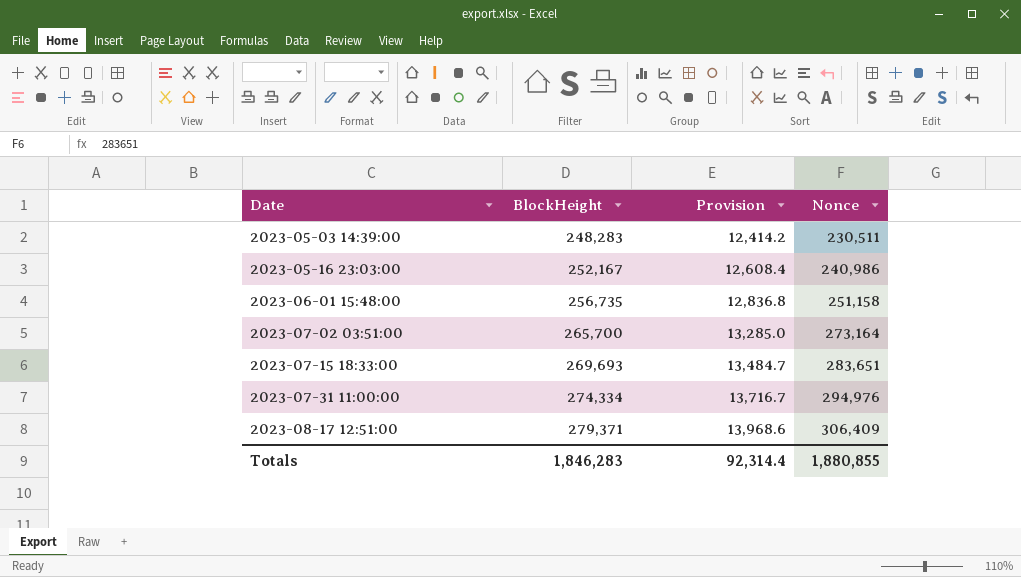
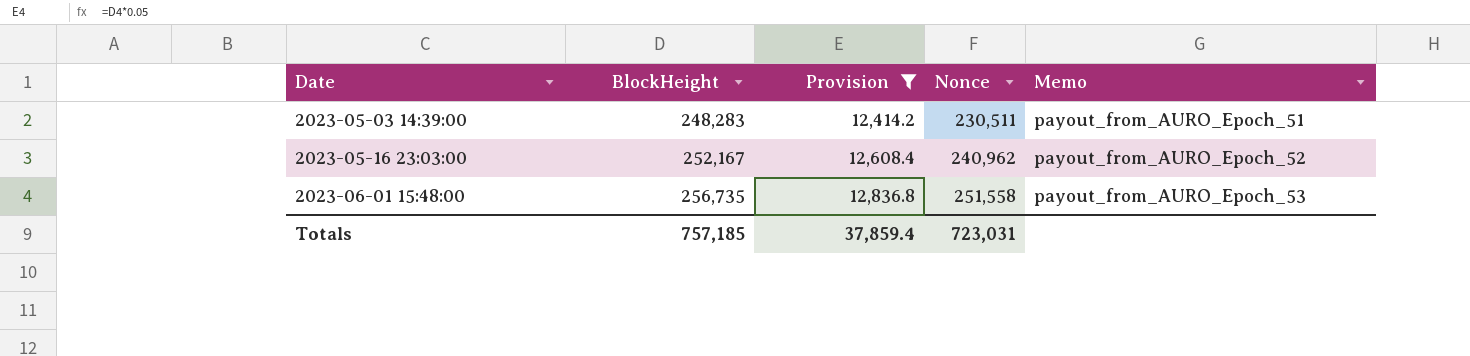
filter: none -> Provision <= 12,836.8
column Memo | position: none -> 5
2023-05-16 23:03:00 | Nonce: 240,986 -> 240,962
2023-06-01 15:48:00 | Nonce: 251,158 -> 251,558
Totals | BlockHeight: 1,846,283 -> 757,185
Totals | Provision: 92,314.4 -> 37,859.4
Totals | Nonce: 1,880,855 -> 723,031

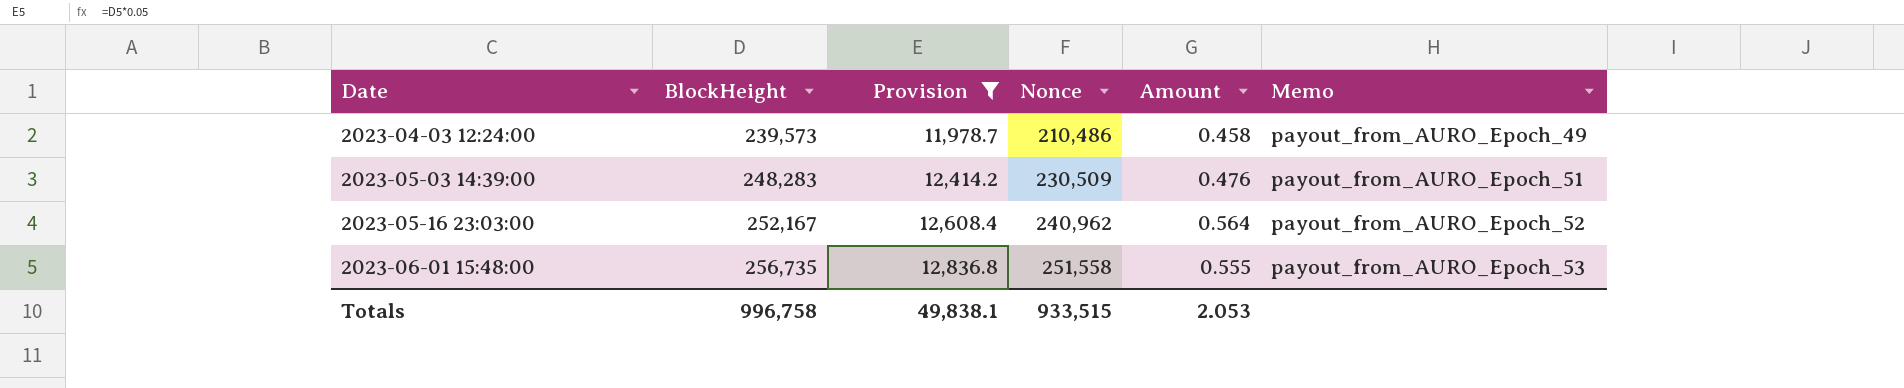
column Amount | position: none -> 5
row 2023-04-03 12:24:00: none -> 239,573 | 11,978.7 | 210,486 | 0.458 | payout_from_AURO_Epoch_49
2023-05-03 14:39:00 | Nonce: 230,511 -> 230,509
Totals | BlockHeight: 757,185 -> 996,758
Totals | Provision: 37,859.4 -> 49,838.1
Totals | Nonce: 723,031 -> 933,515

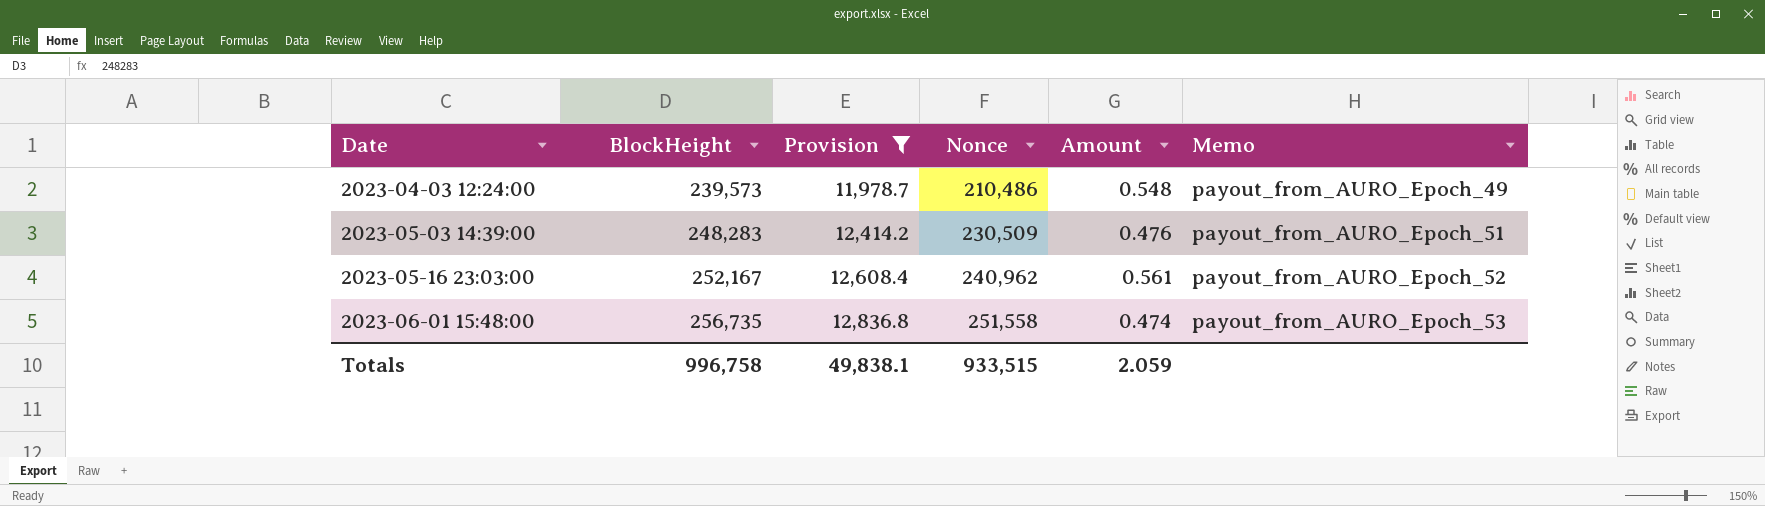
2023-04-03 12:24:00 | Amount: 0.458 -> 0.548
2023-05-16 23:03:00 | Amount: 0.564 -> 0.561
2023-06-01 15:48:00 | Amount: 0.555 -> 0.474
Totals | Amount: 2.053 -> 2.059

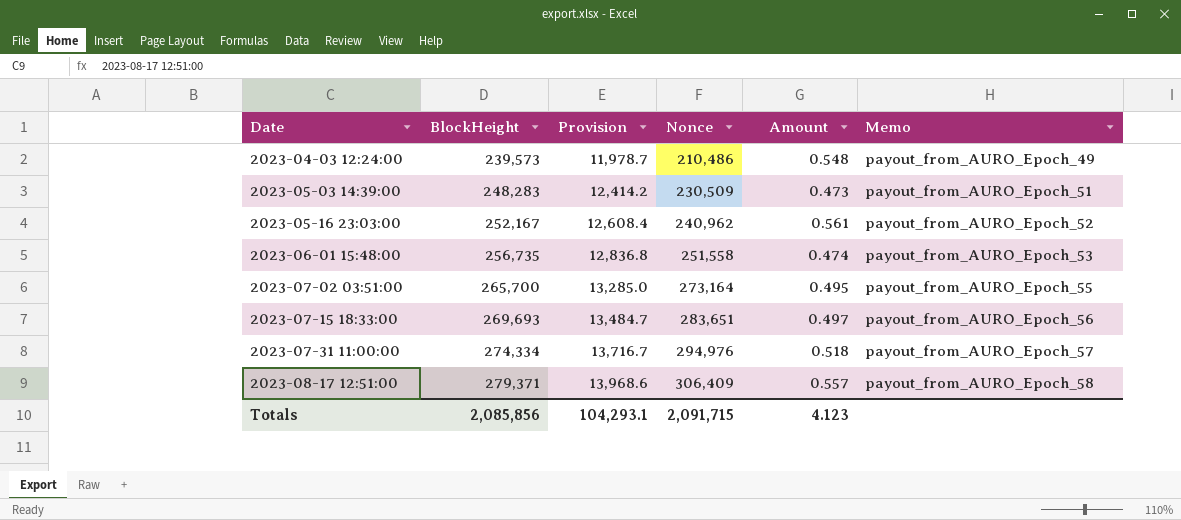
filter: Provision <= 12,836.8 -> none
2023-05-03 14:39:00 | Amount: 0.476 -> 0.473
Totals | BlockHeight: 996,758 -> 2,085,856
Totals | Provision: 49,838.1 -> 104,293.1
Totals | Nonce: 933,515 -> 2,091,715
Totals | Amount: 2.059 -> 4.123

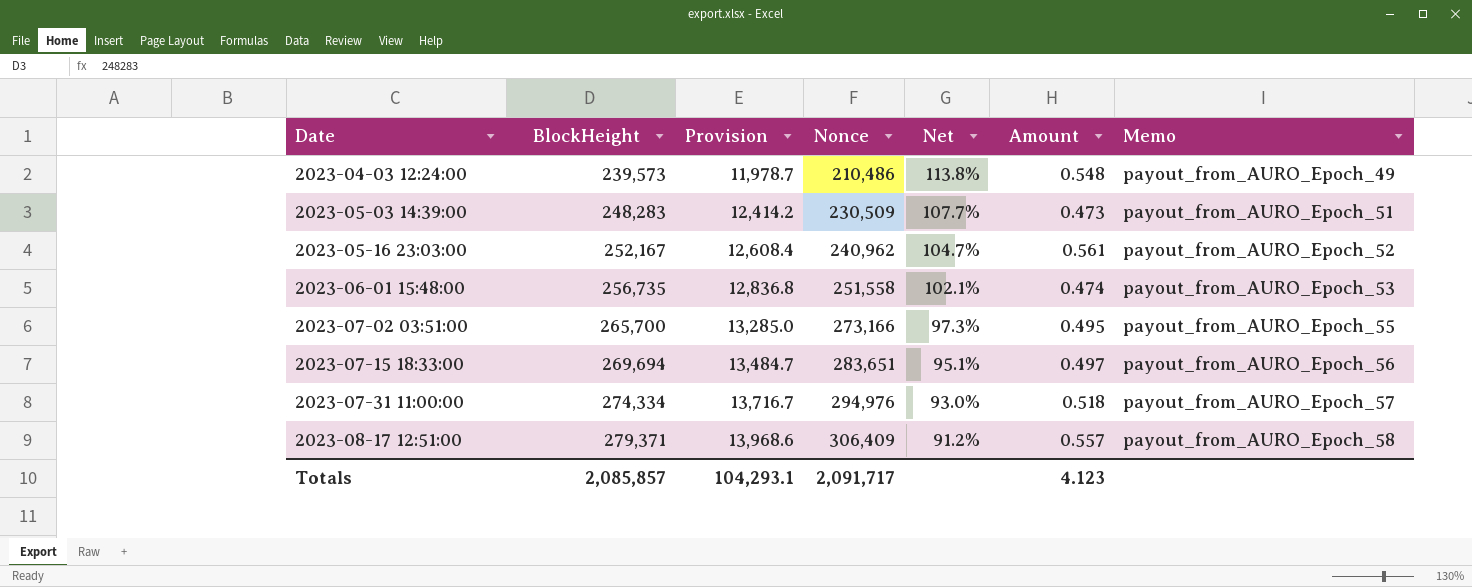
column Net | formula: none -> [BlockHeight] / [Nonce]
2023-07-02 03:51:00 | Nonce: 273,164 -> 273,166
2023-07-15 18:33:00 | BlockHeight: 269,693 -> 269,694
Totals | BlockHeight: 2,085,856 -> 2,085,857
Totals | Nonce: 2,091,715 -> 2,091,717

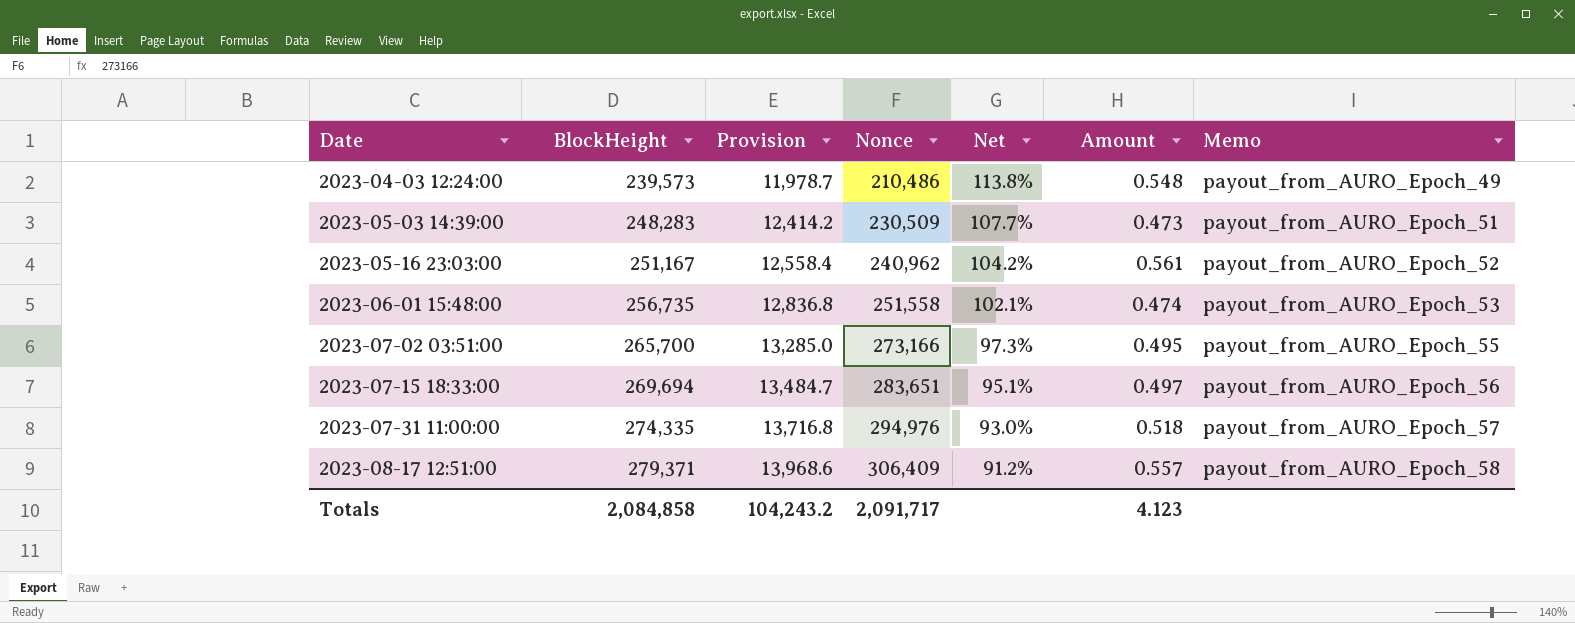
2023-05-16 23:03:00 | BlockHeight: 252,167 -> 251,167
2023-05-16 23:03:00 | Provision: 12,608.4 -> 12,558.4
2023-05-16 23:03:00 | Net: 104.7% -> 104.2%
2023-07-31 11:00:00 | BlockHeight: 274,334 -> 274,335
2023-07-31 11:00:00 | Provision: 13,716.7 -> 13,716.8
Totals | BlockHeight: 2,085,857 -> 2,084,858
Totals | Provision: 104,293.1 -> 104,243.2

